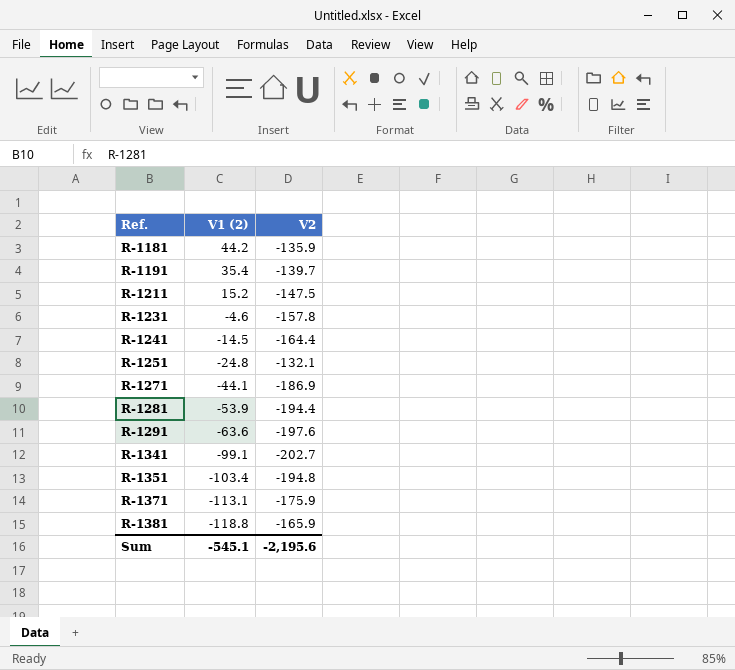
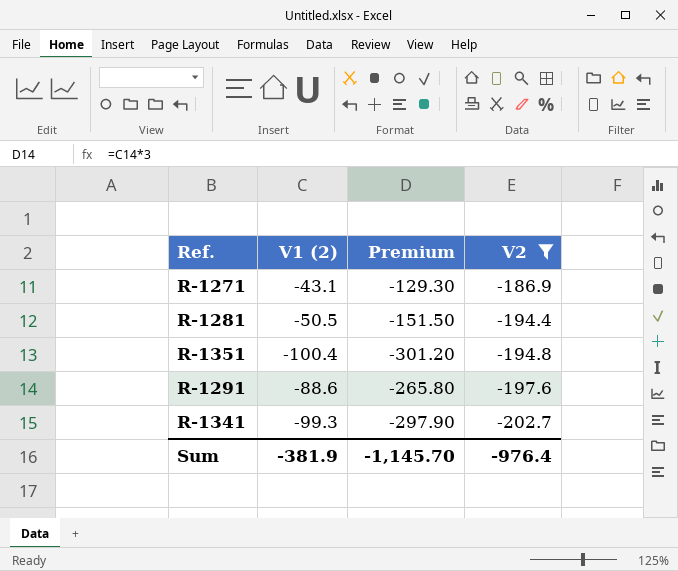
filter: none -> V2 <= -186.9
row order: Ref. ascending -> V2 descending
column Premium | formula: none -> [V1 (2)] * 3
R-1271 | V1 (2): -44.1 -> -43.1
R-1281 | V1 (2): -53.9 -> -50.5
R-1351 | V1 (2): -103.4 -> -100.4
R-1291 | V1 (2): -63.6 -> -88.6
R-1341 | V1 (2): -99.1 -> -99.3
Sum | V1 (2): -545.1 -> -381.9
Sum | V2: -2,195.6 -> -976.4

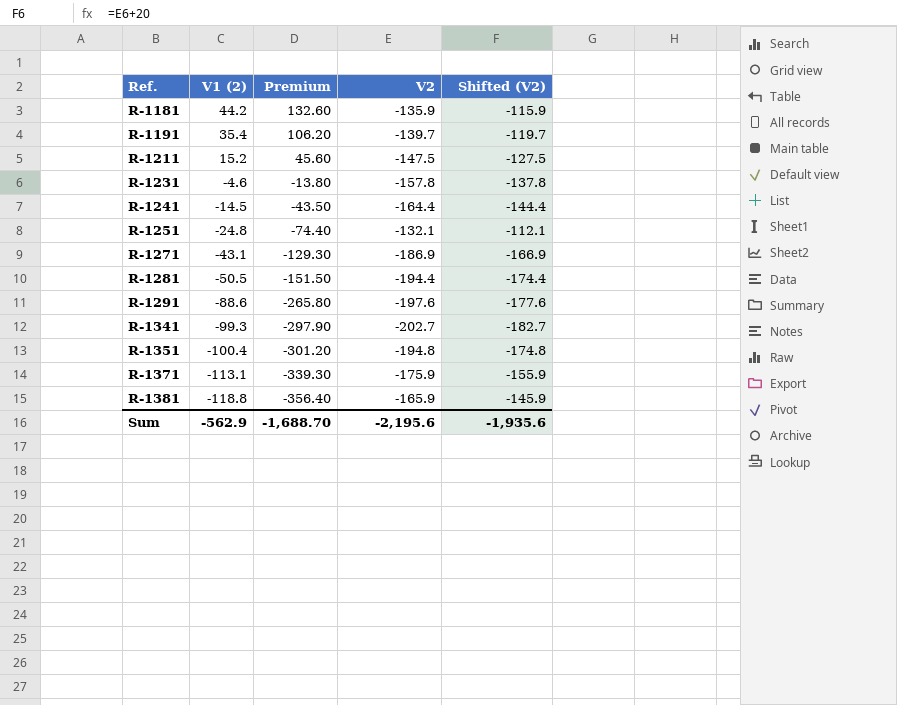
filter: V2 <= -186.9 -> none
row order: V2 descending -> Ref. ascending
column Shifted (V2) | formula: none -> [V2] + 20
Sum | V1 (2): -381.9 -> -562.9
Sum | Premium: -1,145.70 -> -1,688.70
Sum | V2: -976.4 -> -2,195.6

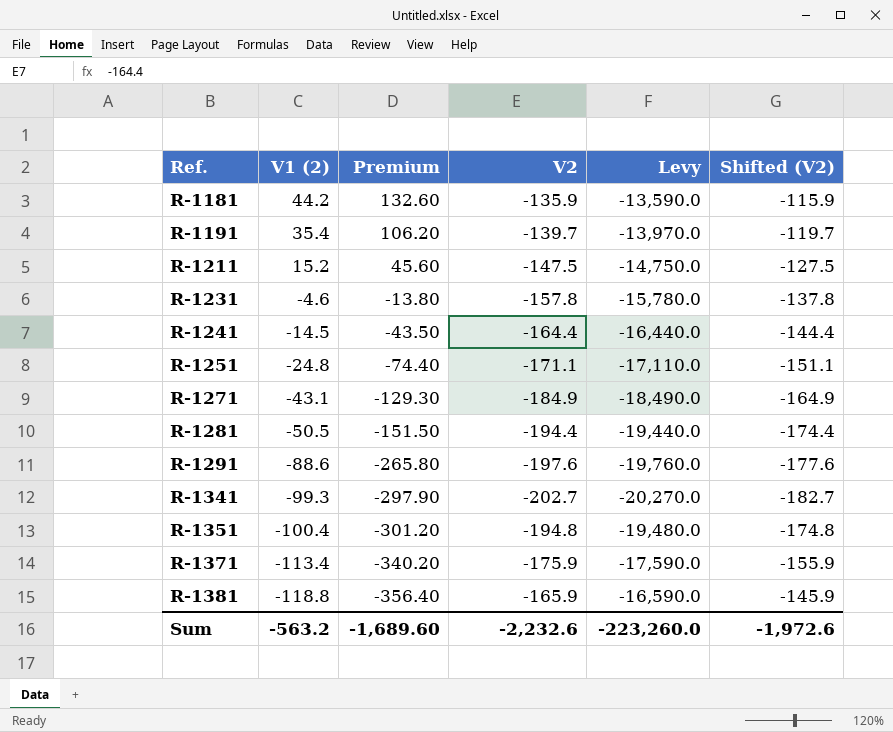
column Levy | formula: none -> [V2] * 100
R-1251 | V2: -132.1 -> -171.1
R-1251 | Shifted (V2): -112.1 -> -151.1
R-1271 | V2: -186.9 -> -184.9
R-1271 | Shifted (V2): -166.9 -> -164.9
R-1371 | V1 (2): -113.1 -> -113.4
R-1371 | Premium: -339.30 -> -340.20
Sum | V1 (2): -562.9 -> -563.2
Sum | Premium: -1,688.70 -> -1,689.60
Sum | V2: -2,195.6 -> -2,232.6
Sum | Shifted (V2): -1,935.6 -> -1,972.6

